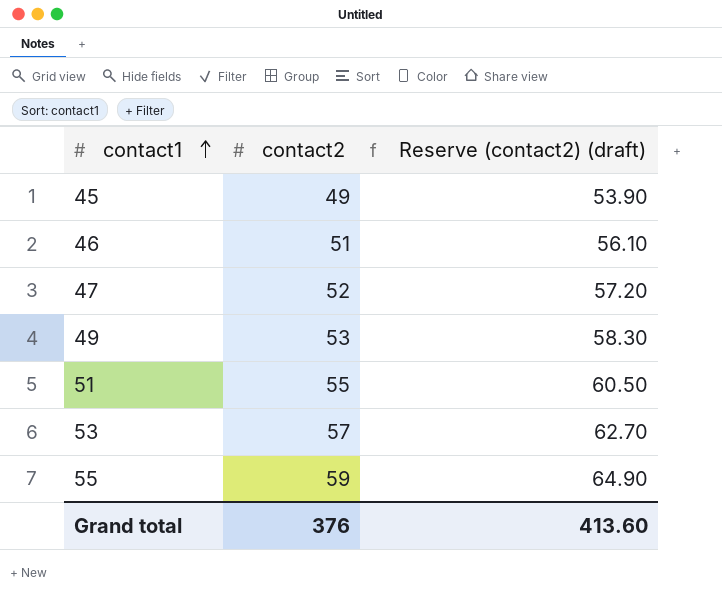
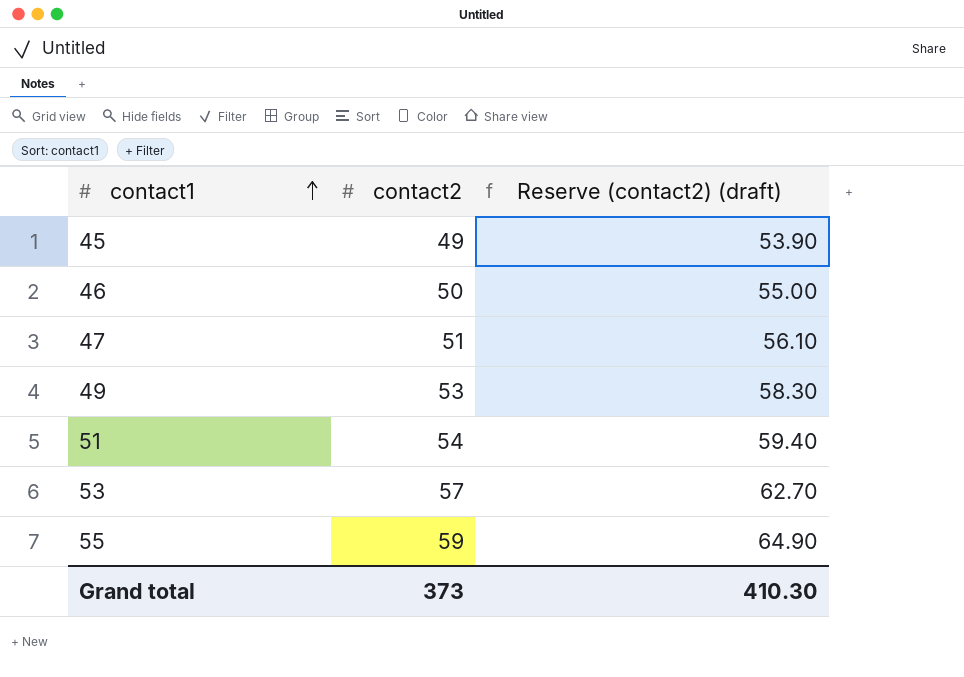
46 | contact2: 51 -> 50
46 | Reserve (contact2) (draft): 56.10 -> 55.00
47 | contact2: 52 -> 51
47 | Reserve (contact2) (draft): 57.20 -> 56.10
51 | contact2: 55 -> 54
51 | Reserve (contact2) (draft): 60.50 -> 59.40
Grand total | contact2: 376 -> 373
Grand total | Reserve (contact2) (draft): 413.60 -> 410.30

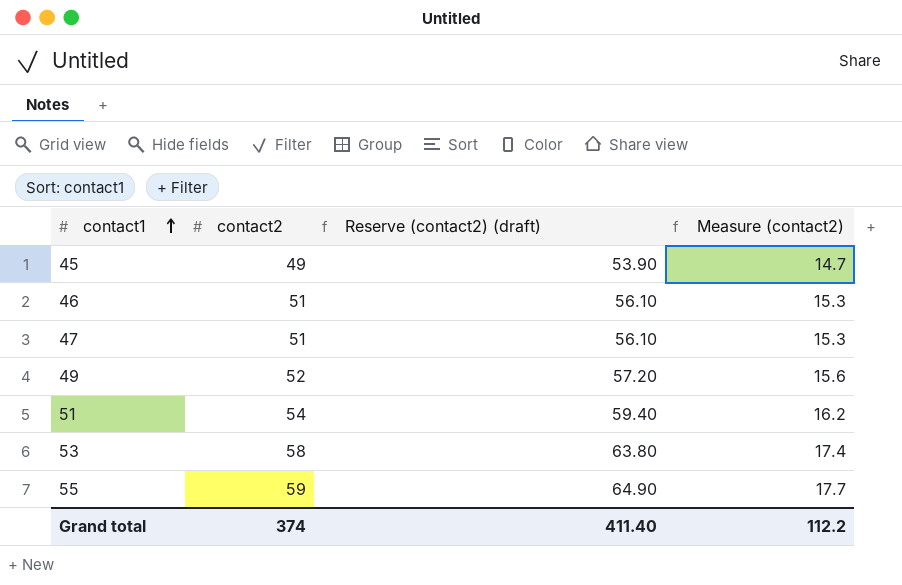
column Measure (contact2) | formula: none -> [contact2] * 0.3
46 | contact2: 50 -> 51
46 | Reserve (contact2) (draft): 55.00 -> 56.10
49 | contact2: 53 -> 52
49 | Reserve (contact2) (draft): 58.30 -> 57.20
53 | contact2: 57 -> 58
53 | Reserve (contact2) (draft): 62.70 -> 63.80
Grand total | contact2: 373 -> 374
Grand total | Reserve (contact2) (draft): 410.30 -> 411.40

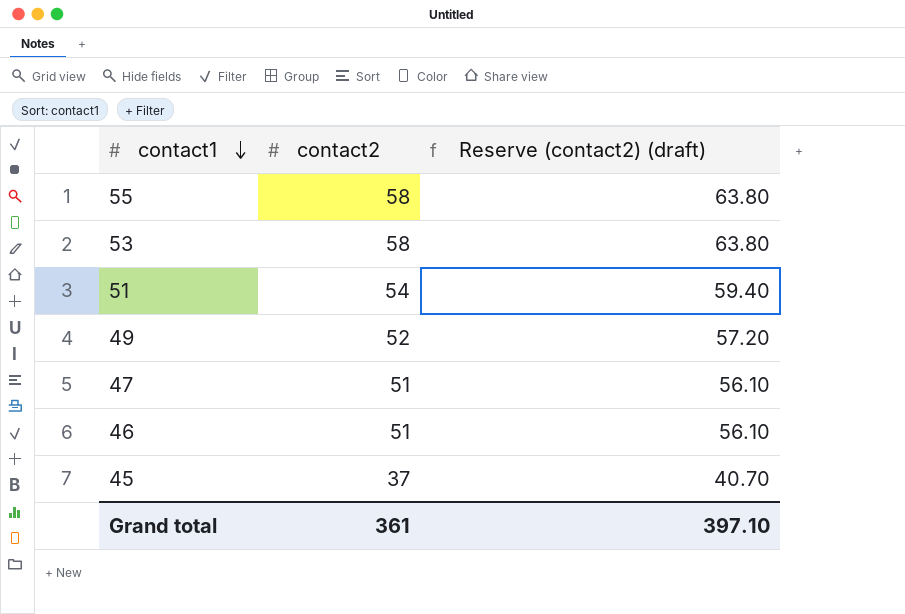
row order: contact1 ascending -> contact1 descending
column Measure (contact2) | formula: [contact2] * 0.3 -> none
55 | contact2: 59 -> 58
55 | Reserve (contact2) (draft): 64.90 -> 63.80
45 | contact2: 49 -> 37
45 | Reserve (contact2) (draft): 53.90 -> 40.70
Grand total | contact2: 374 -> 361
Grand total | Reserve (contact2) (draft): 411.40 -> 397.10

